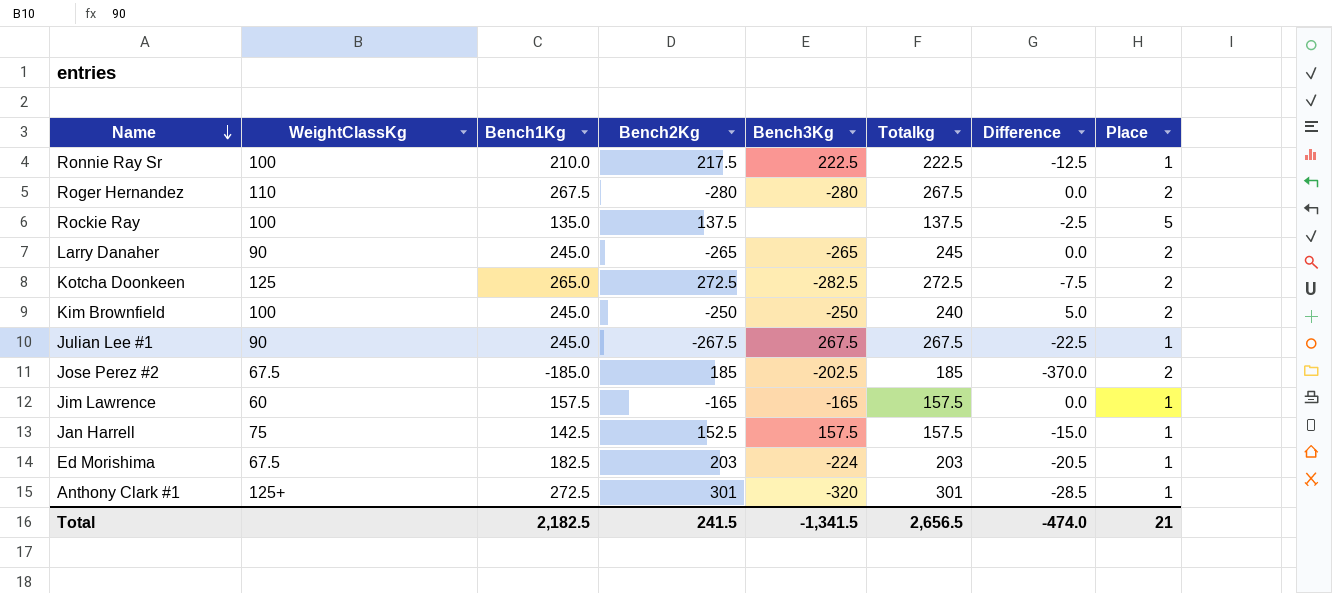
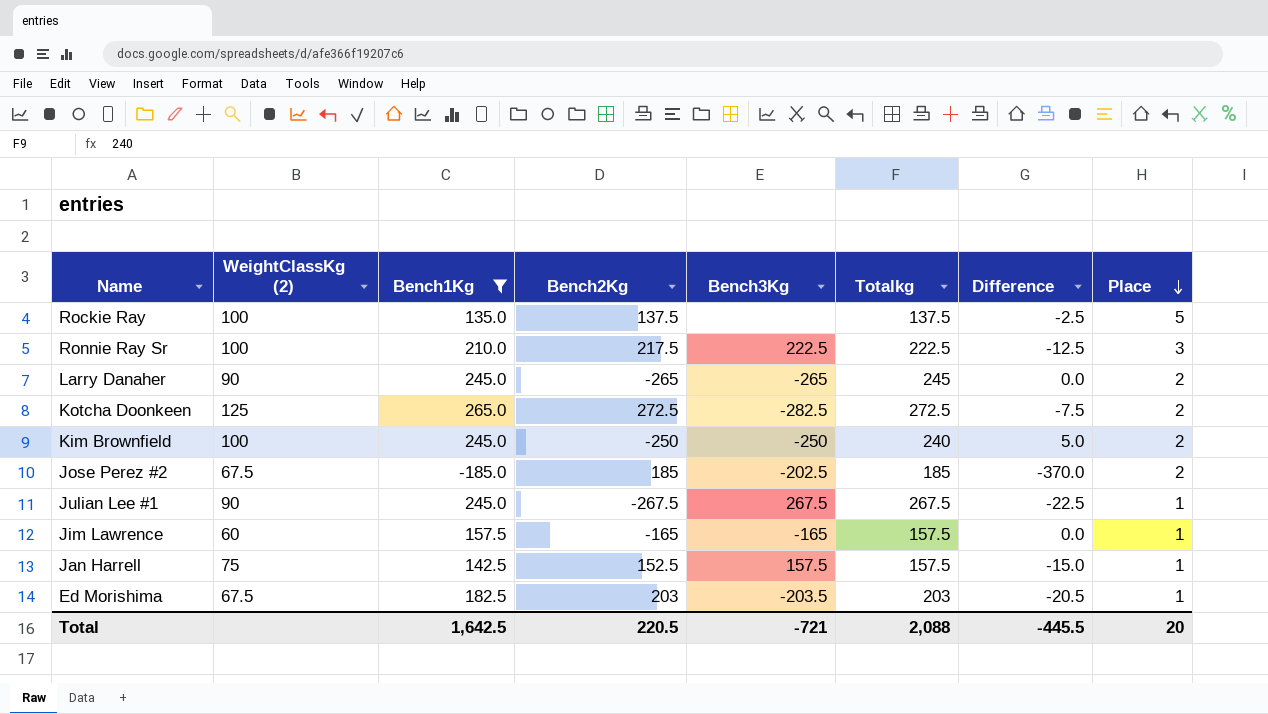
filter: none -> Bench1Kg <= 265.0
row order: Name descending -> Place descending
column name: WeightClassKg -> WeightClassKg (2)
Ronnie Ray Sr | Place: 1 -> 3
Ed Morishima | Bench3Kg: -224 -> -203.5
Total | Bench1Kg: 2,182.5 -> 1,642.5
Total | Bench2Kg: 241.5 -> 220.5
Total | Bench3Kg: -1,341.5 -> -721
Total | Totalkg: 2,656.5 -> 2,088
Total | Difference: -474.0 -> -445.5
Total | Place: 21 -> 20

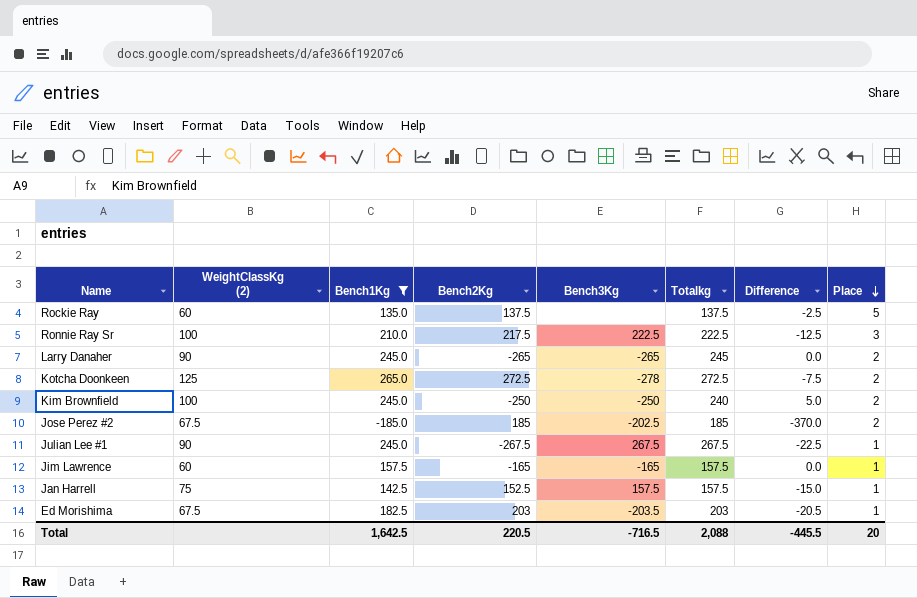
Rockie Ray | WeightClassKg (2): 100 -> 60
Kotcha Doonkeen | Bench3Kg: -282.5 -> -278
Total | Bench3Kg: -721 -> -716.5

